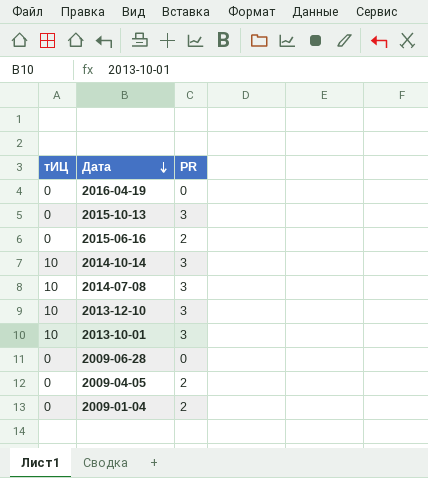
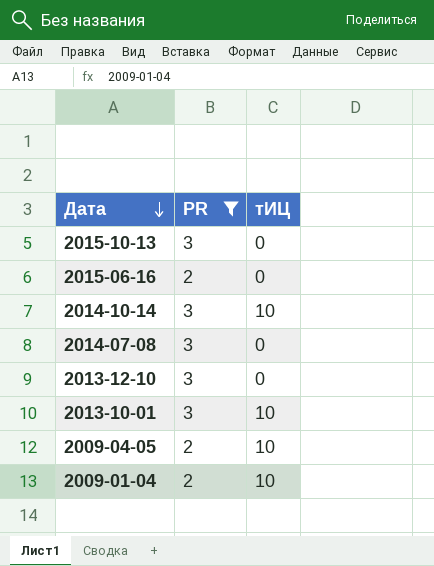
filter: none -> PR != 0
column тИЦ | position: 1 -> 3
2014-07-08 | тИЦ: 10 -> 0
2013-12-10 | тИЦ: 10 -> 0
2009-04-05 | тИЦ: 0 -> 10
2009-01-04 | тИЦ: 0 -> 10

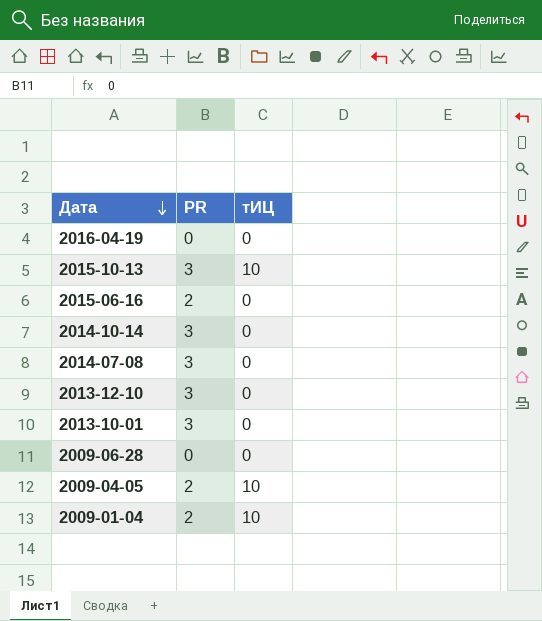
filter: PR != 0 -> none
2015-10-13 | тИЦ: 0 -> 10
2014-10-14 | тИЦ: 10 -> 0
2013-10-01 | тИЦ: 10 -> 0

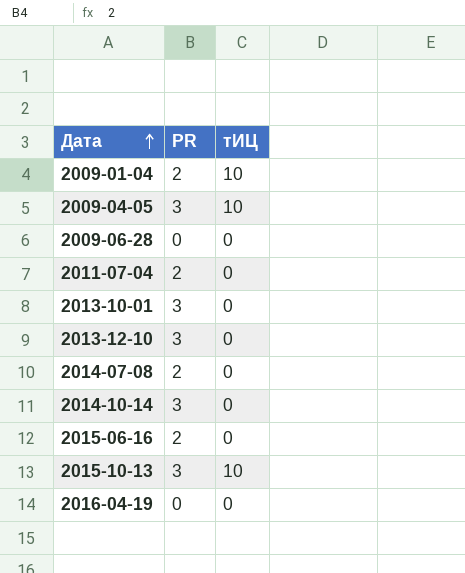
row order: Дата descending -> Дата ascending
2009-04-05 | PR: 2 -> 3
row 2011-07-04: none -> 2 | 0
2014-07-08 | PR: 3 -> 2

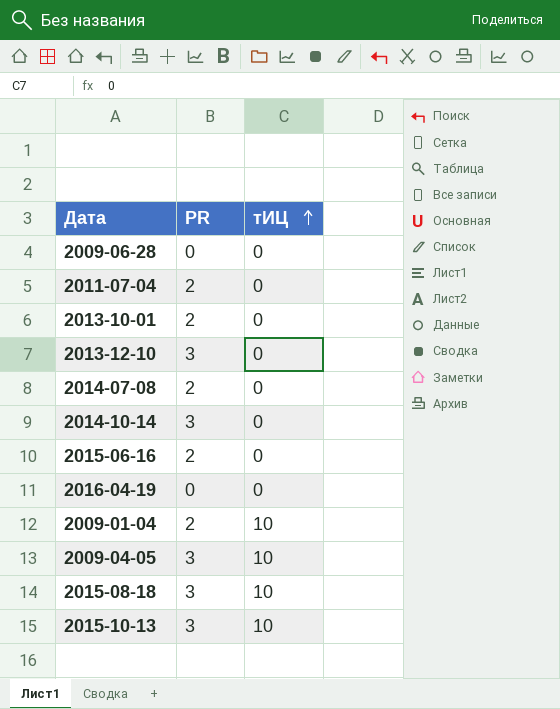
row order: Дата ascending -> тИЦ ascending
2013-10-01 | PR: 3 -> 2
row 2015-08-18: none -> 3 | 10

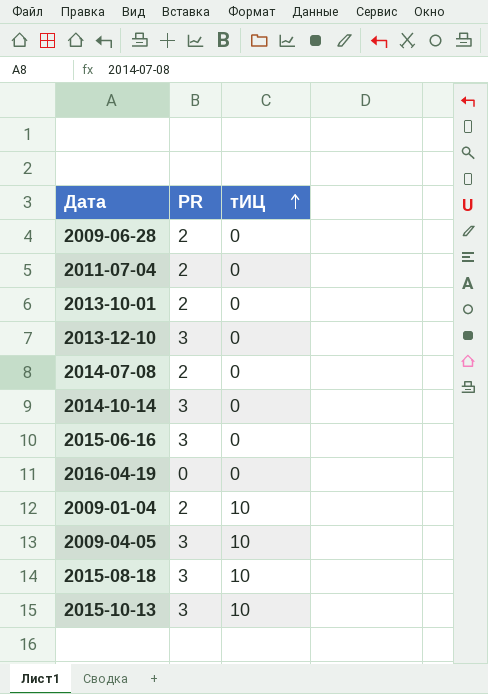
2009-06-28 | PR: 0 -> 2
2015-06-16 | PR: 2 -> 3

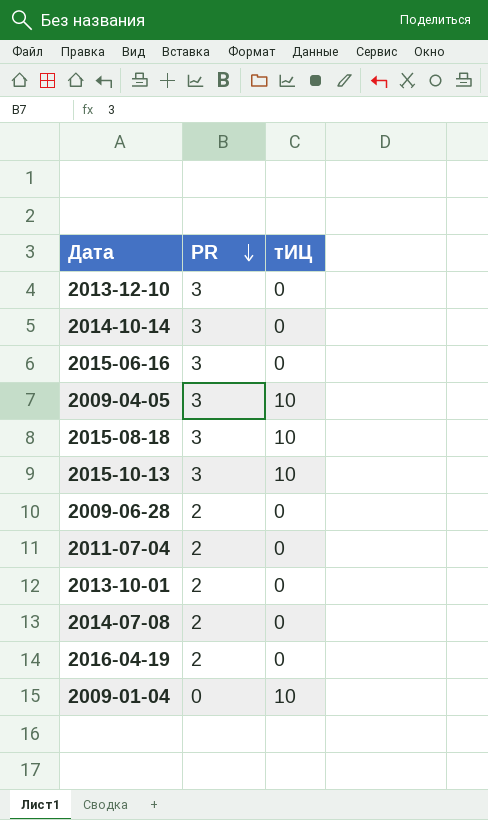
row order: тИЦ ascending -> PR descending
2016-04-19 | PR: 0 -> 2
2009-01-04 | PR: 2 -> 0

